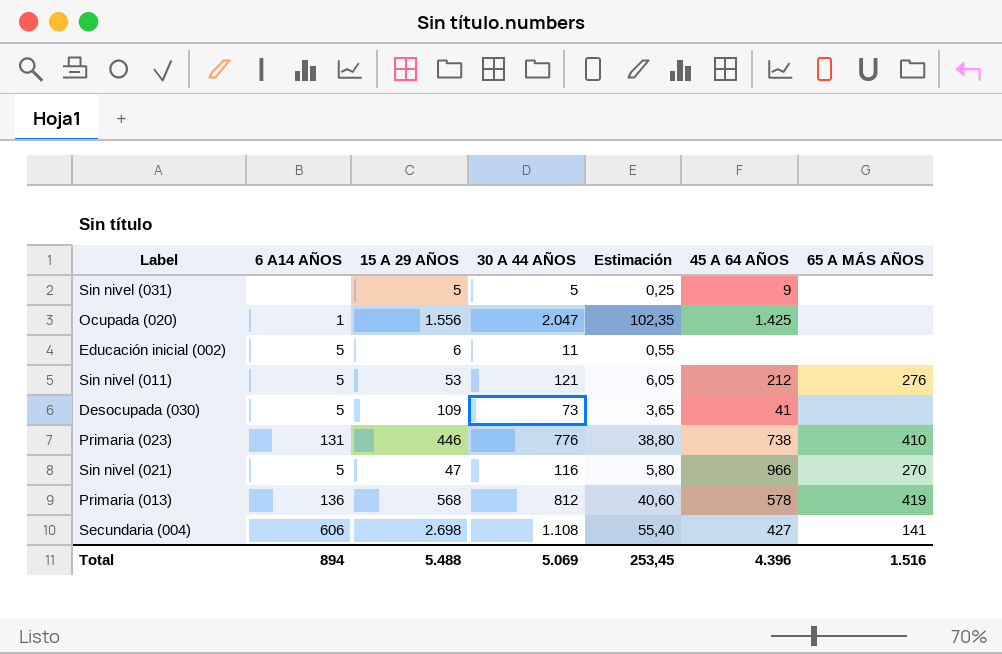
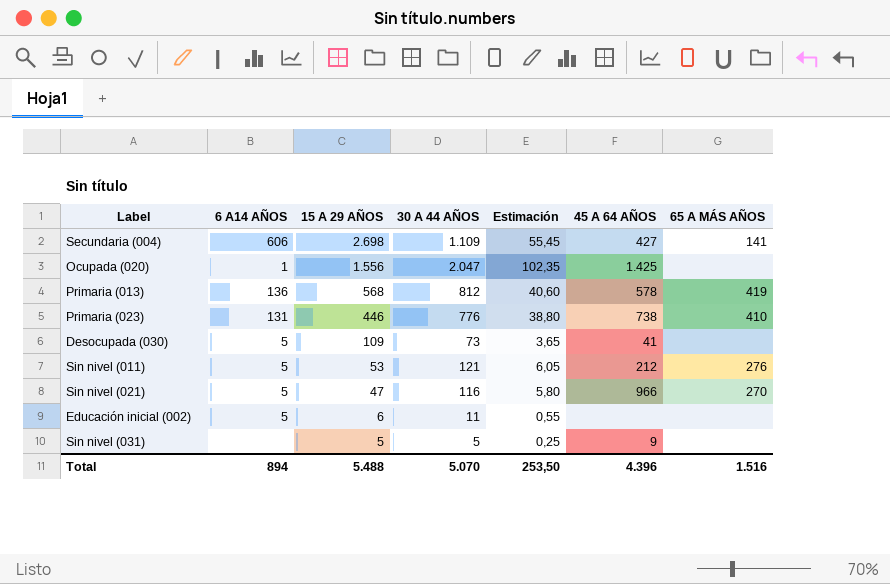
row order: none -> 15 A 29 AÑOS descending
Secundaria (004) | 30 A 44 AÑOS: 1.108 -> 1.109
Secundaria (004) | Estimación: 55,40 -> 55,45
Total | 30 A 44 AÑOS: 5.069 -> 5.070
Total | Estimación: 253,45 -> 253,50

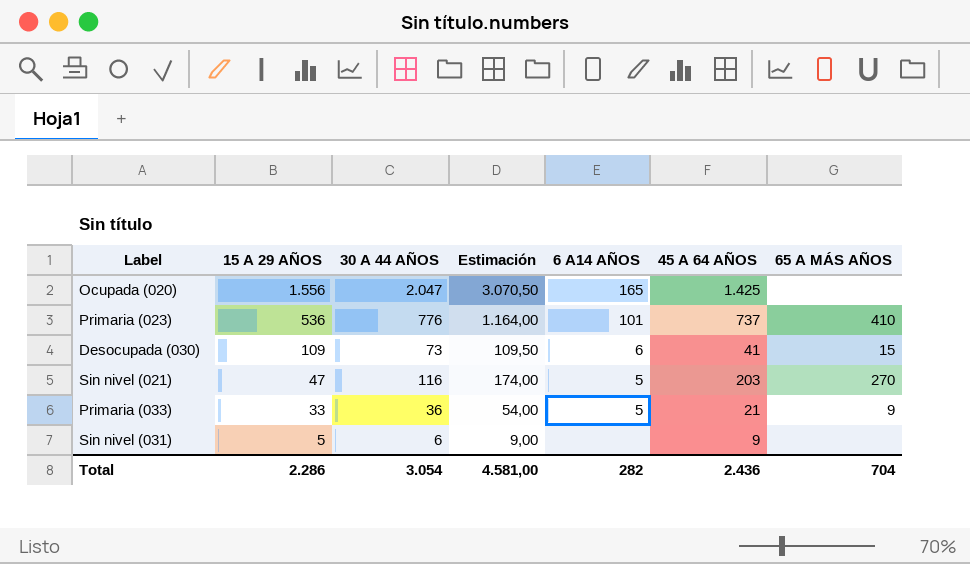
column Estimación | formula: [30 A 44 AÑOS] * 0,05 -> [30 A 44 AÑOS] * 1,5
column 6 A14 AÑOS | position: 2 -> 5
row Secundaria (004): 606 | 2.698 | 1.109 | 55,45 | 427 | 141 -> none
row Primaria (013): 136 | 568 | 812 | 40,60 | 578 | 419 -> none
row Sin nivel (011): 5 | 53 | 121 | 6,05 | 212 | 276 -> none
row Educación inicial (002): 5 | 6 | 11 | 0,55 | none | none -> none
Ocupada (020) | 6 A14 AÑOS: 1 -> 165
Primaria (023) | 15 A 29 AÑOS: 446 -> 536
Primaria (023) | 6 A14 AÑOS: 131 -> 101
Primaria (023) | 45 A 64 AÑOS: 738 -> 737
Desocupada (030) | 6 A14 AÑOS: 5 -> 6
Desocupada (030) | 65 A MÁS AÑOS: none -> 15
Sin nivel (021) | 45 A 64 AÑOS: 966 -> 203
row Primaria (033): none -> 33 | 36 | 54,00 | 5 | 21 | 9
Sin nivel (031) | 30 A 44 AÑOS: 5 -> 6
Total | 15 A 29 AÑOS: 5.488 -> 2.286
Total | 30 A 44 AÑOS: 5.070 -> 3.054
Total | Estimación: 253,50 -> 4.581,00
Total | 6 A14 AÑOS: 894 -> 282
Total | 45 A 64 AÑOS: 4.396 -> 2.436
Total | 65 A MÁS AÑOS: 1.516 -> 704

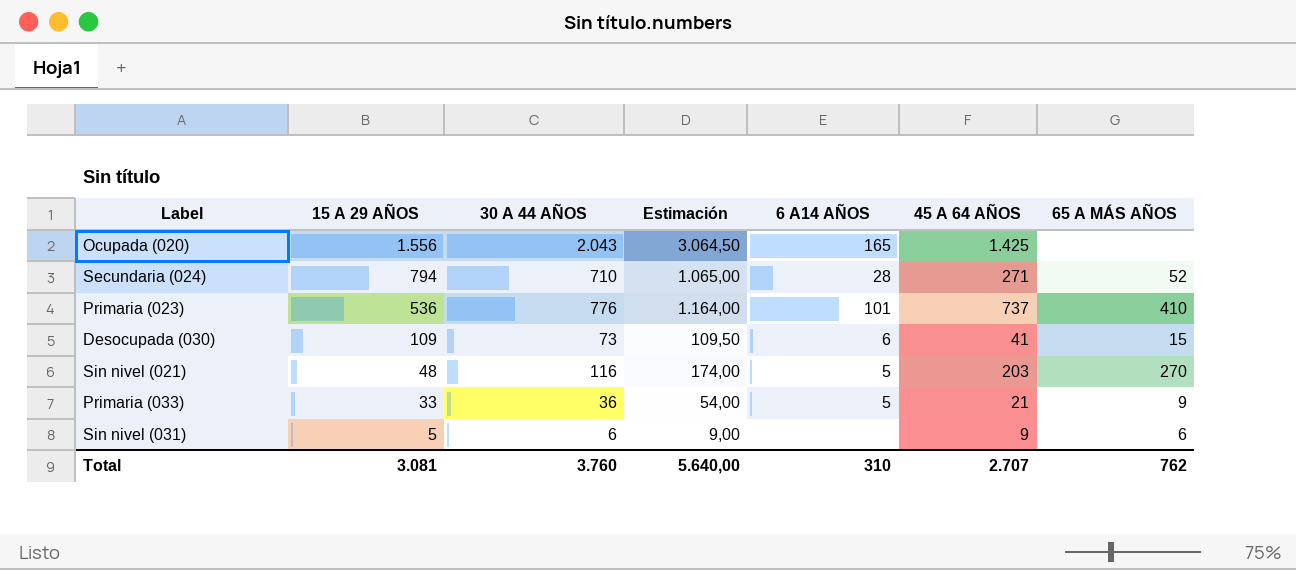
Ocupada (020) | 30 A 44 AÑOS: 2.047 -> 2.043
Ocupada (020) | Estimación: 3.070,50 -> 3.064,50
row Secundaria (024): none -> 794 | 710 | 1.065,00 | 28 | 271 | 52
Sin nivel (021) | 15 A 29 AÑOS: 47 -> 48
Sin nivel (031) | 65 A MÁS AÑOS: none -> 6
Total | 15 A 29 AÑOS: 2.286 -> 3.081
Total | 30 A 44 AÑOS: 3.054 -> 3.760
Total | Estimación: 4.581,00 -> 5.640,00
Total | 6 A14 AÑOS: 282 -> 310
Total | 45 A 64 AÑOS: 2.436 -> 2.707
Total | 65 A MÁS AÑOS: 704 -> 762

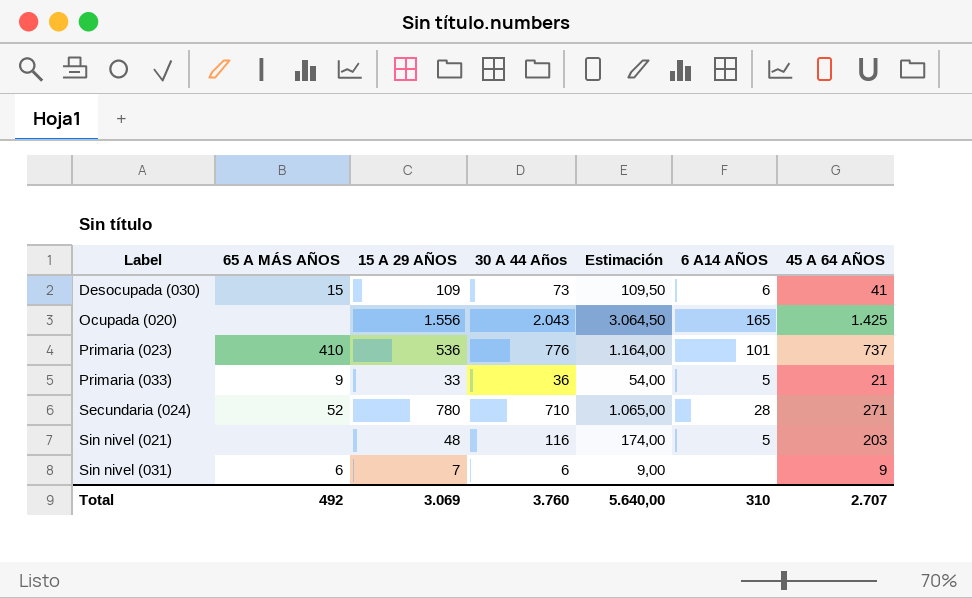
row order: 15 A 29 AÑOS descending -> Label ascending
column 65 A MÁS AÑOS | position: 7 -> 2
column name: 30 A 44 AÑOS -> 30 A 44 Años
Secundaria (024) | 15 A 29 AÑOS: 794 -> 780
Sin nivel (021) | 65 A MÁS AÑOS: 270 -> none
Sin nivel (031) | 15 A 29 AÑOS: 5 -> 7
Total | 65 A MÁS AÑOS: 762 -> 492
Total | 15 A 29 AÑOS: 3.081 -> 3.069

